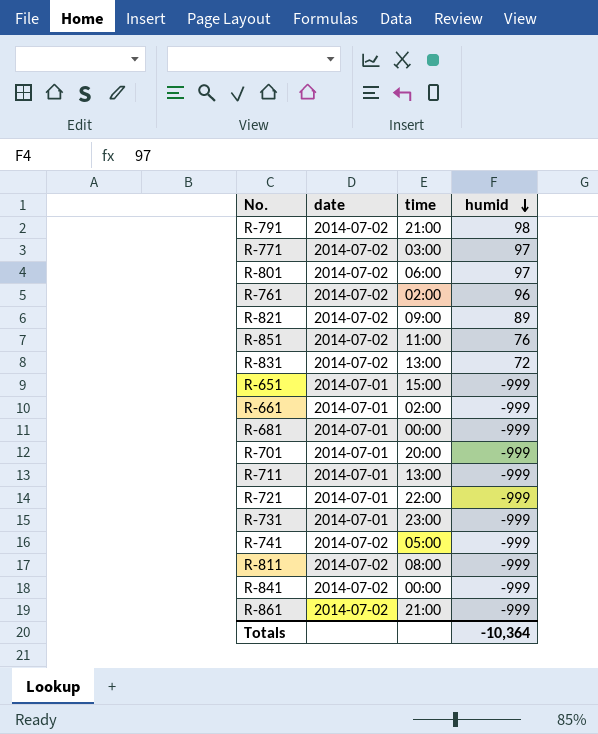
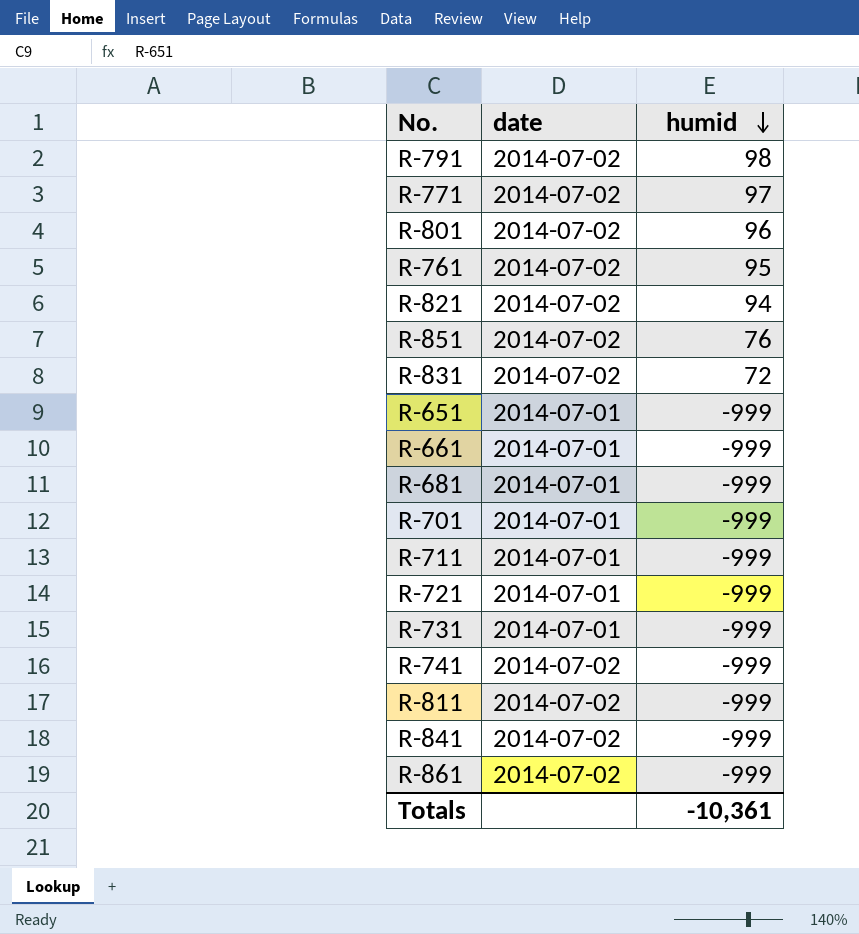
column time | position: 3 -> none
R-801 | humid: 97 -> 96
R-761 | humid: 96 -> 95
R-821 | humid: 89 -> 94
Totals | humid: -10,364 -> -10,361

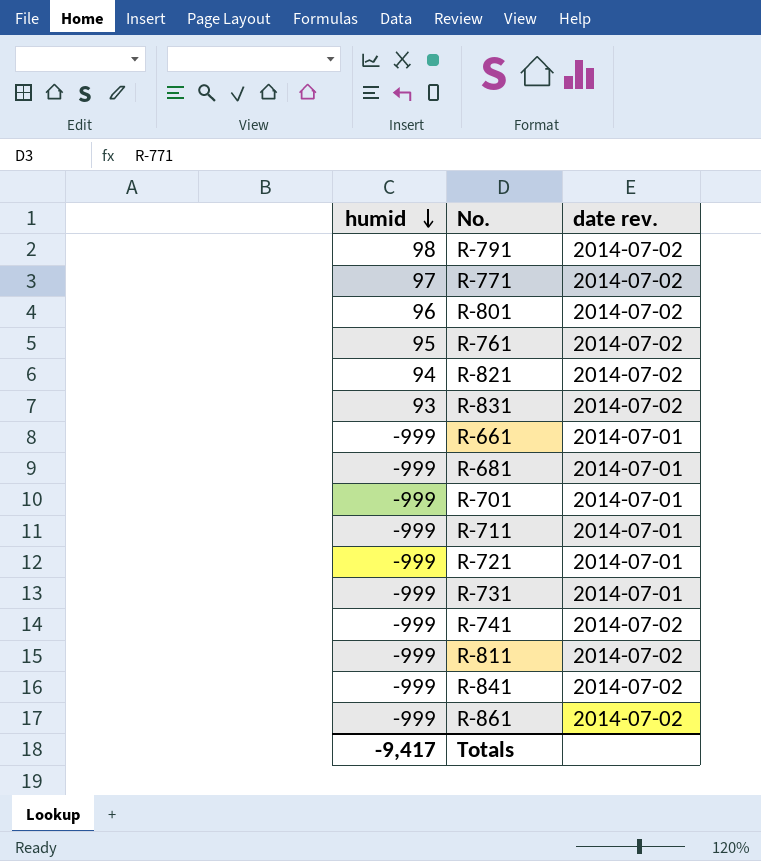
column humid | position: 3 -> 1
column name: date -> date rev.
row R-851: 2014-07-02 | 76 -> none
row R-651: 2014-07-01 | -999 -> none
R-831 | humid: 72 -> 93
Totals | humid: -10,361 -> -9,417

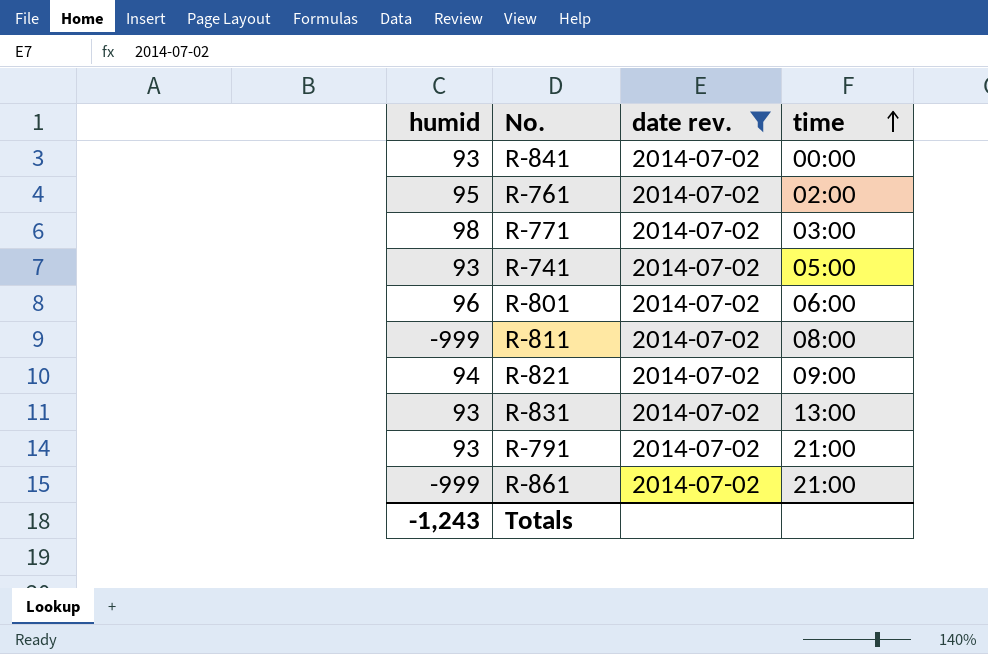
filter: none -> date rev. = 2014-07-02
row order: humid descending -> time ascending
column time | position: none -> 4
R-841 | humid: -999 -> 93
R-771 | humid: 97 -> 98
R-741 | humid: -999 -> 93
R-791 | humid: 98 -> 93
Totals | humid: -9,417 -> -1,243

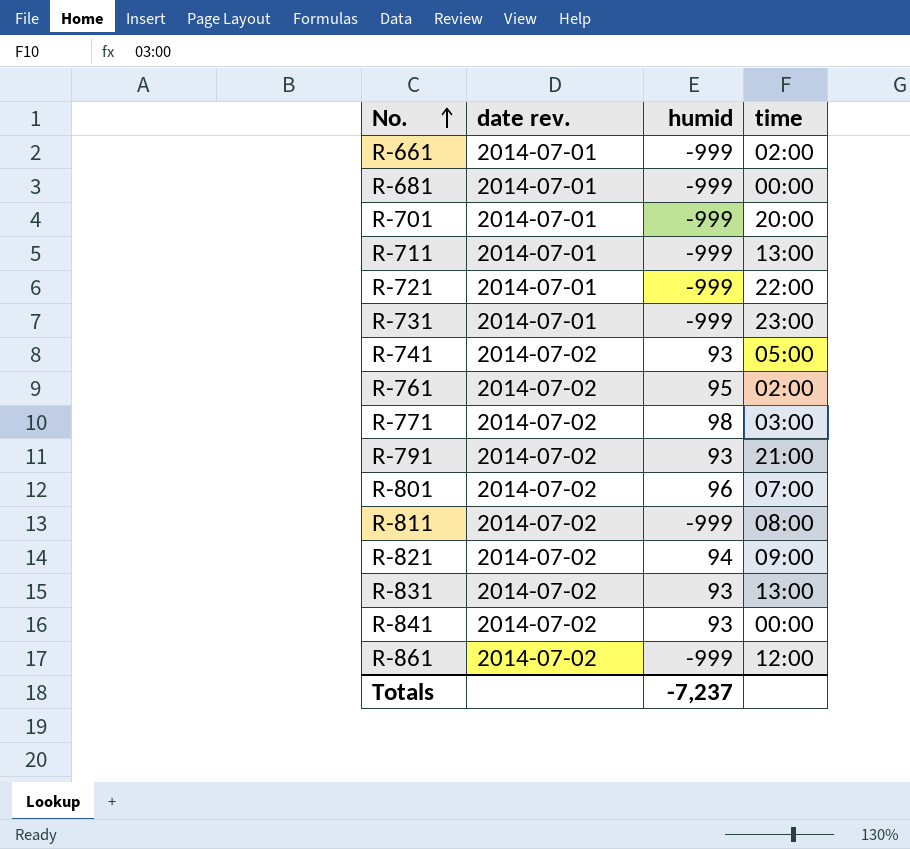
filter: date rev. = 2014-07-02 -> none
row order: time ascending -> No. ascending
column humid | position: 1 -> 3
R-801 | time: 06:00 -> 07:00
R-861 | time: 21:00 -> 12:00
Totals | humid: -1,243 -> -7,237

